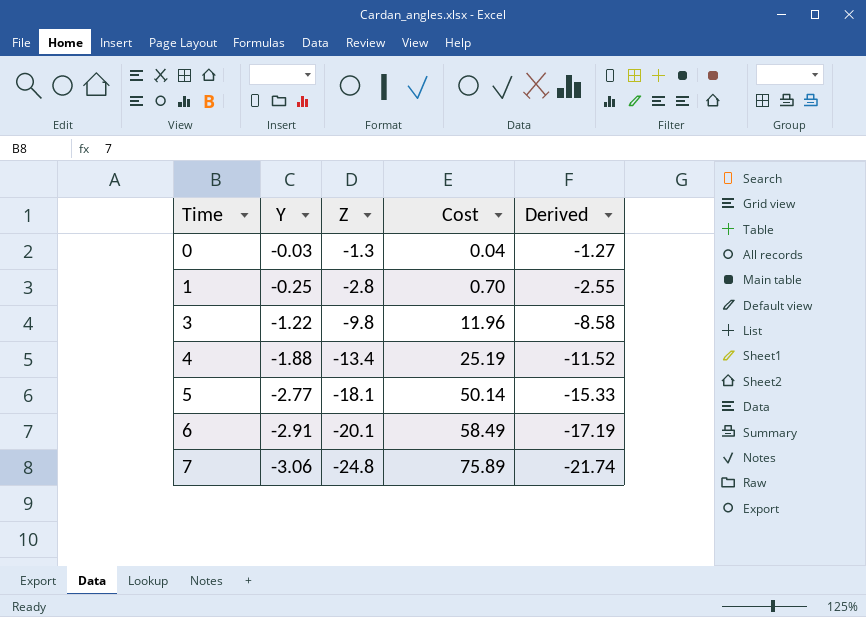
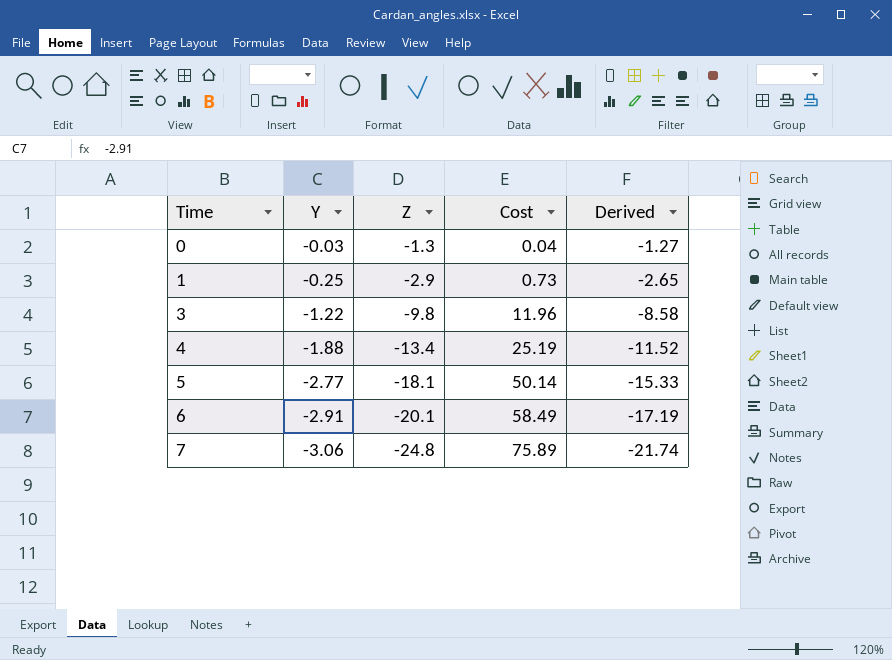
1 | Z: -2.8 -> -2.9
1 | Cost: 0.70 -> 0.73
1 | Derived: -2.55 -> -2.65

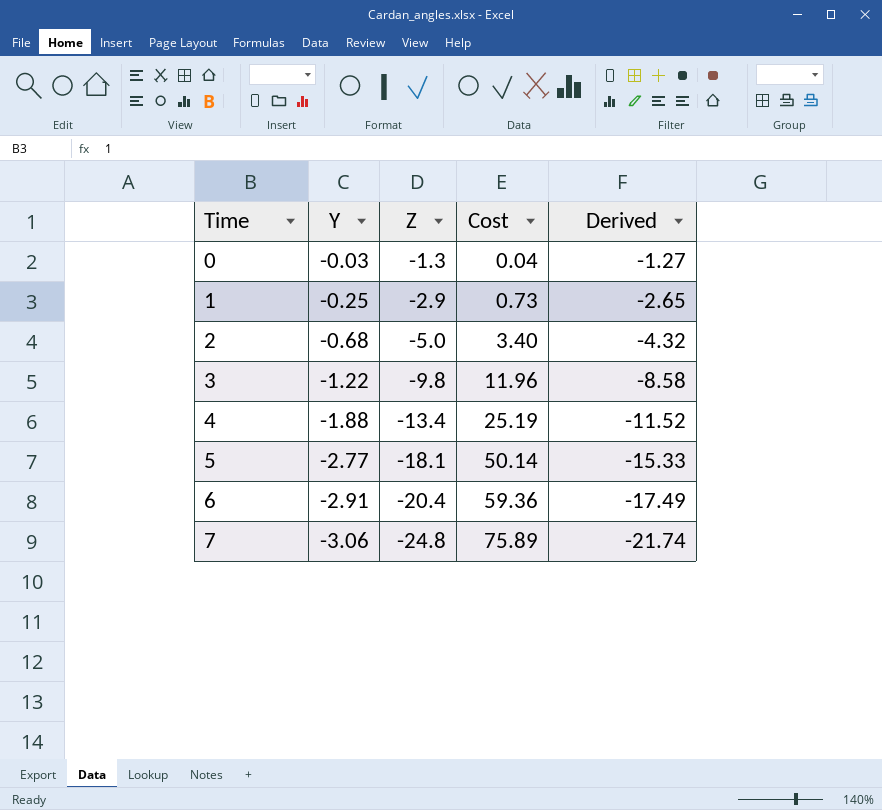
row 2: none -> -0.68 | -5.0 | 3.40 | -4.32
6 | Z: -20.1 -> -20.4
6 | Cost: 58.49 -> 59.36
6 | Derived: -17.19 -> -17.49

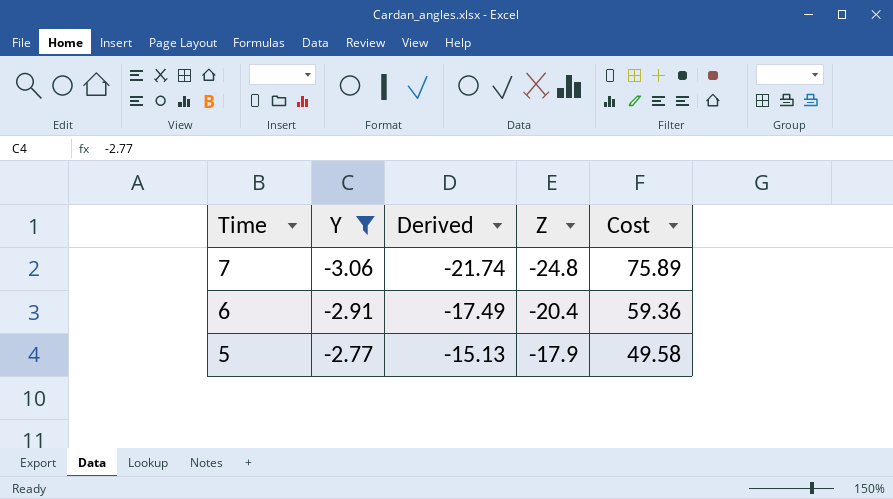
filter: none -> Y <= -2.77
row order: Time ascending -> Time descending
column Derived | position: 5 -> 3
5 | Derived: -15.33 -> -15.13
5 | Z: -18.1 -> -17.9
5 | Cost: 50.14 -> 49.58

